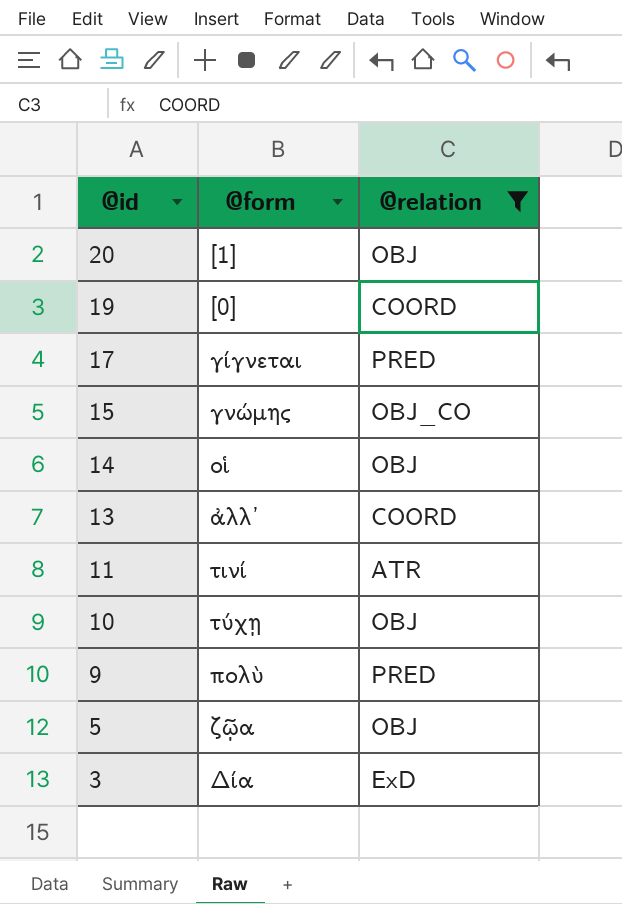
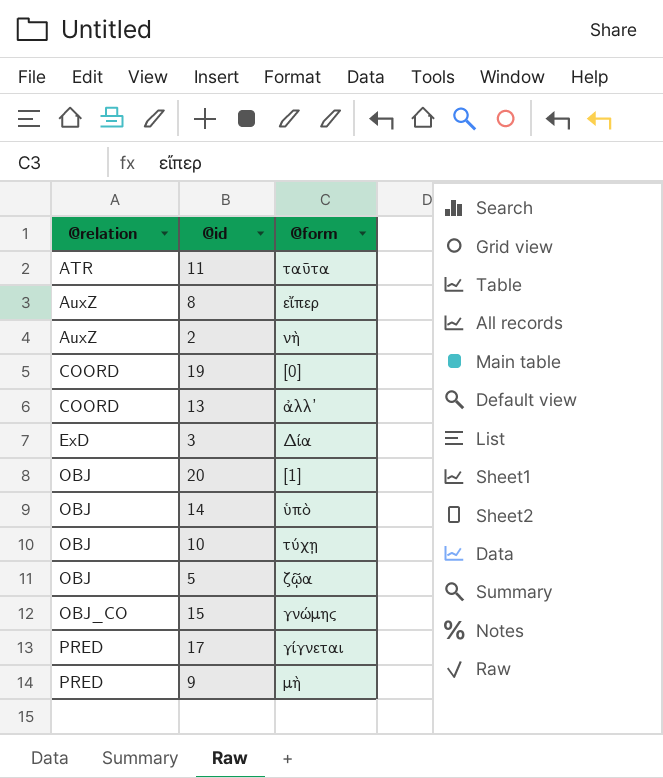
filter: @relation != AuxZ -> none
row order: @id descending -> @relation ascending
column @relation | position: 3 -> 1
11 | @form: τινί -> ταῦτα
14 | @form: οἱ -> ὑπὸ
9 | @form: πολὺ -> μὴ

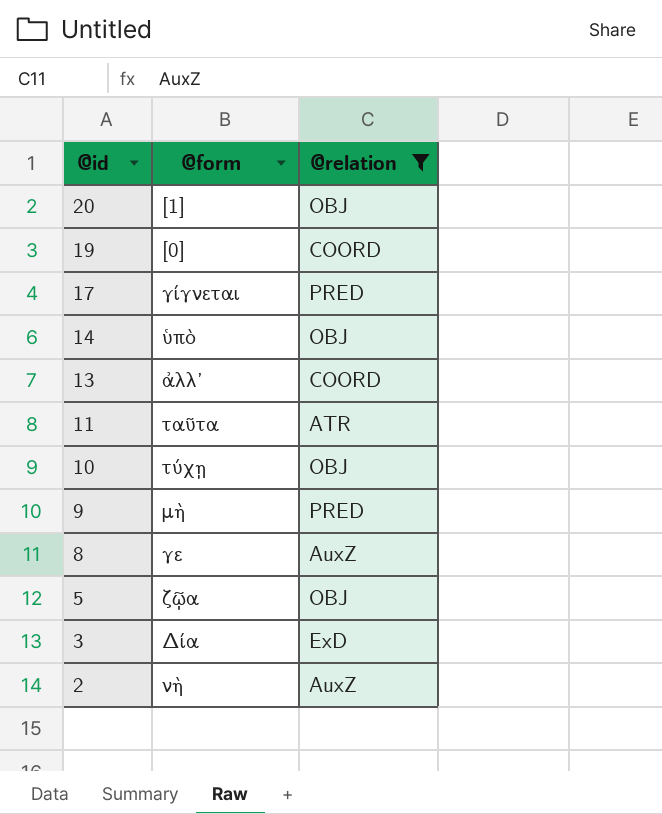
filter: none -> @relation != OBJ_CO
row order: @relation ascending -> @id descending
column @relation | position: 1 -> 3
8 | @form: εἴπερ -> γε

